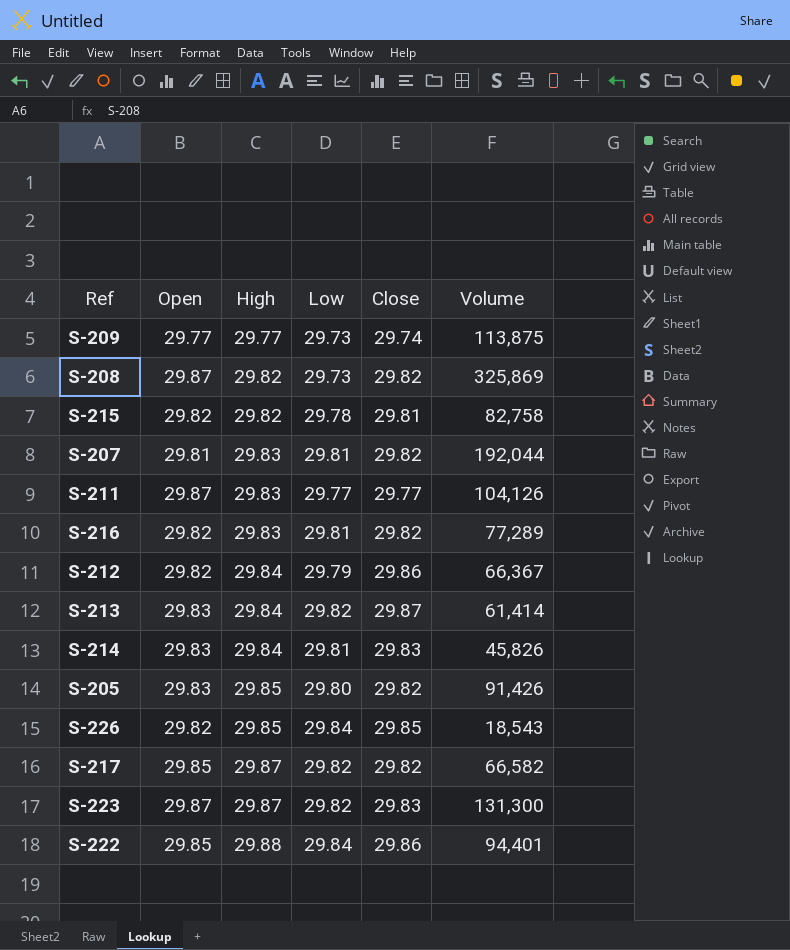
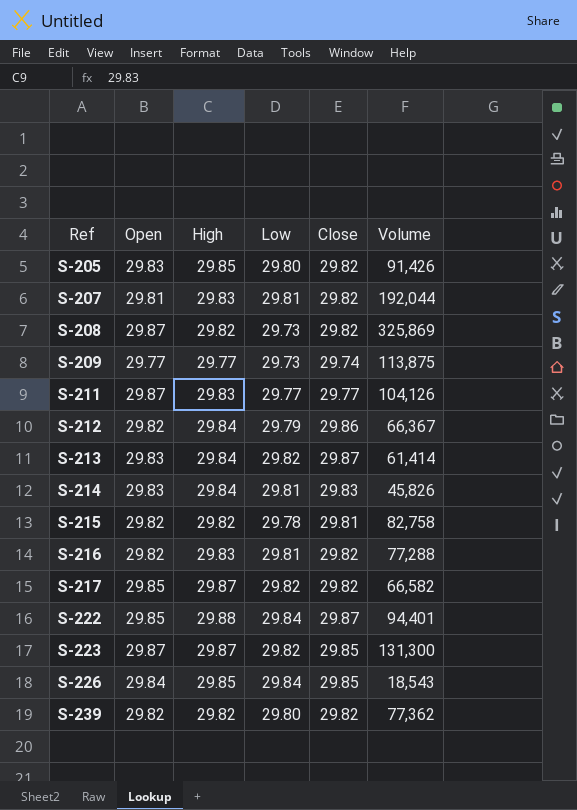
row order: High ascending -> Ref ascending
S-216 | Volume: 77,289 -> 77,288
S-222 | Close: 29.86 -> 29.87
S-223 | Close: 29.83 -> 29.85
S-226 | Open: 29.82 -> 29.84
row S-239: none -> 29.82 | 29.82 | 29.80 | 29.82 | 77,362

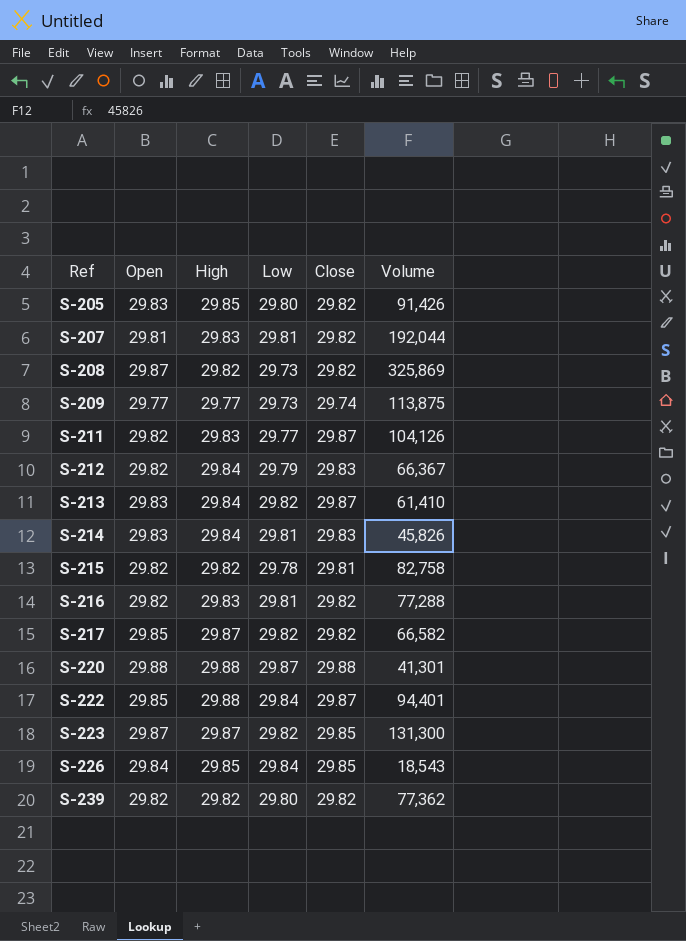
S-211 | Open: 29.87 -> 29.82
S-211 | Close: 29.77 -> 29.87
S-212 | Close: 29.86 -> 29.83
S-213 | Volume: 61,414 -> 61,410
row S-220: none -> 29.88 | 29.88 | 29.87 | 29.88 | 41,301

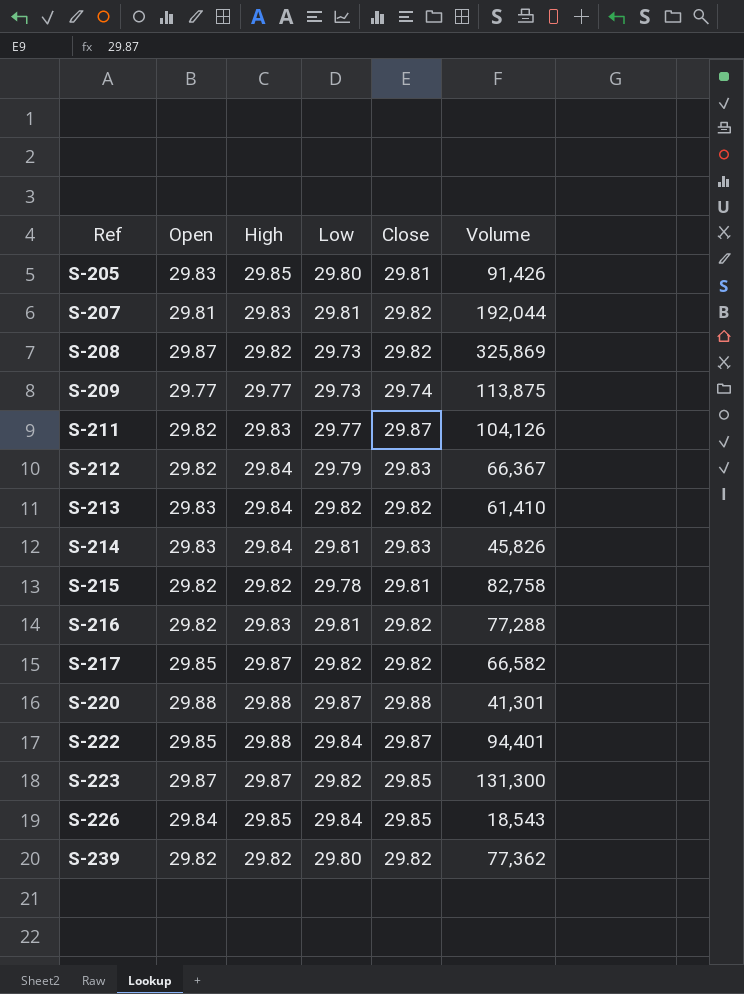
S-205 | Close: 29.82 -> 29.81
S-213 | Close: 29.87 -> 29.82

